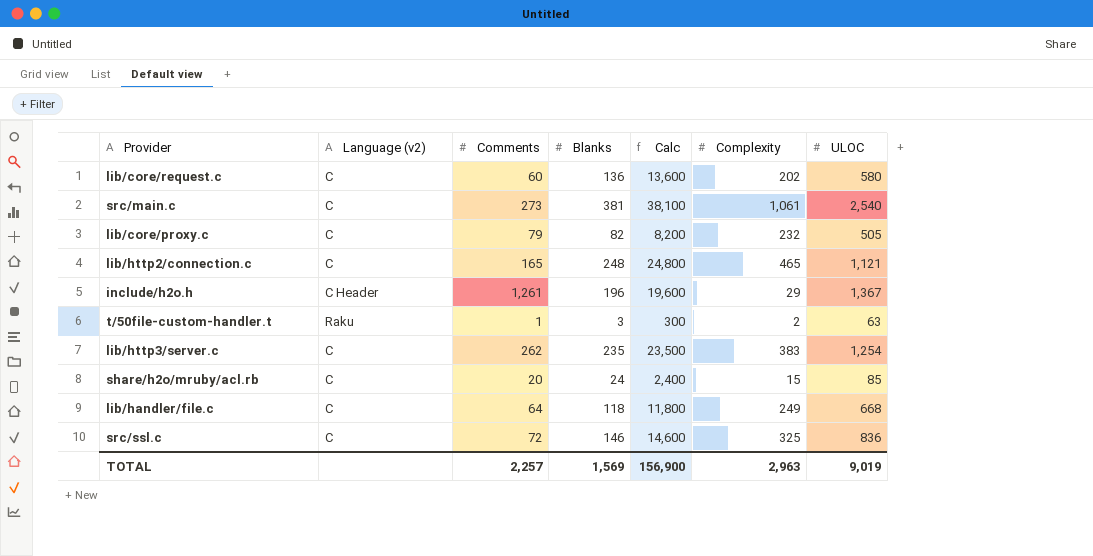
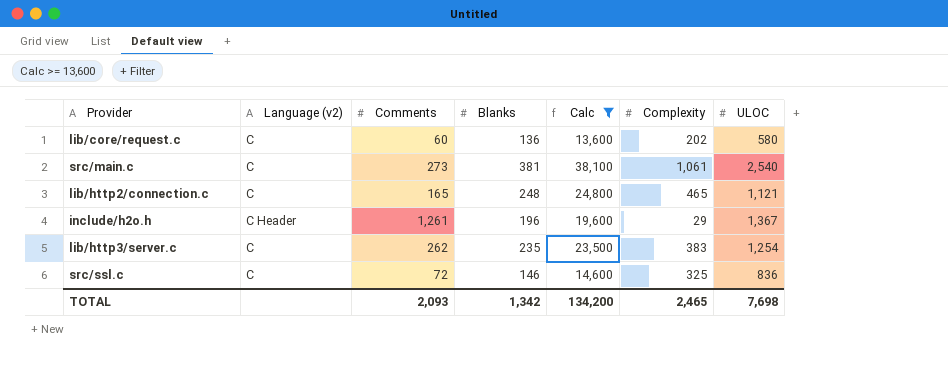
filter: none -> Calc >= 13,600
TOTAL | Comments: 2,257 -> 2,093
TOTAL | Blanks: 1,569 -> 1,342
TOTAL | Calc: 156,900 -> 134,200
TOTAL | Complexity: 2,963 -> 2,465
TOTAL | ULOC: 9,019 -> 7,698

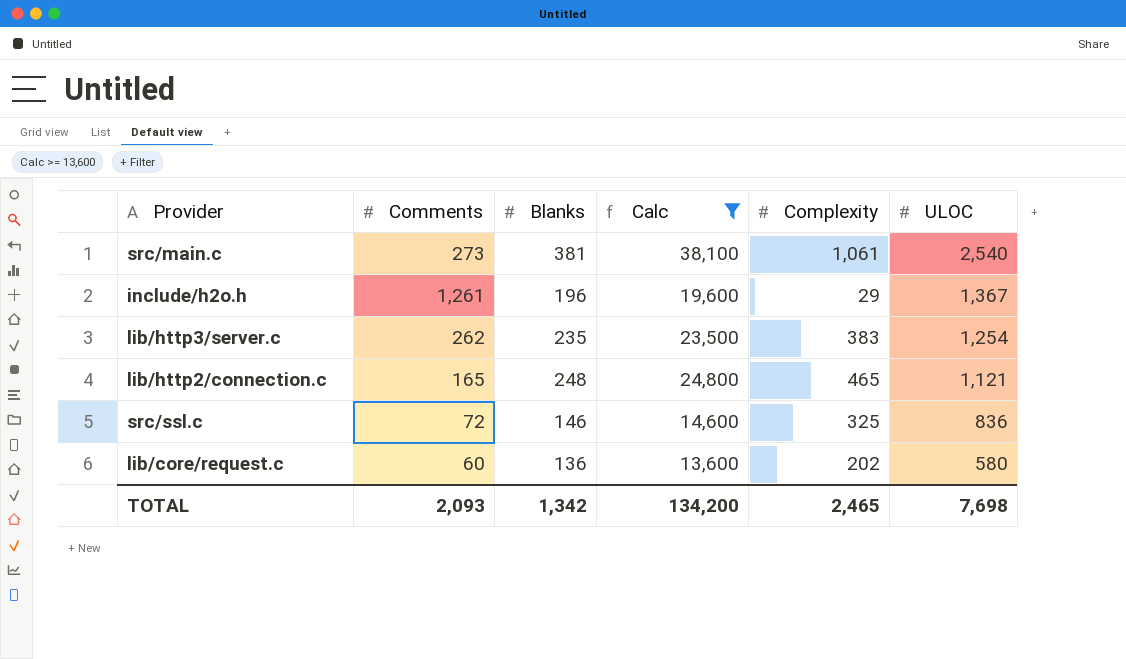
row order: none -> ULOC descending
column Language (v2) | position: 2 -> none

